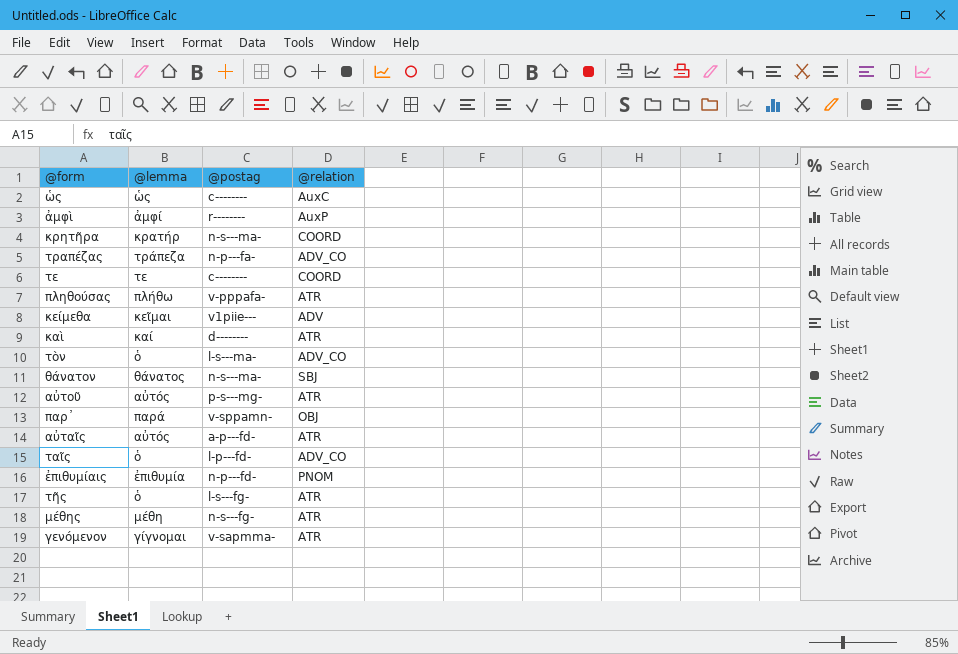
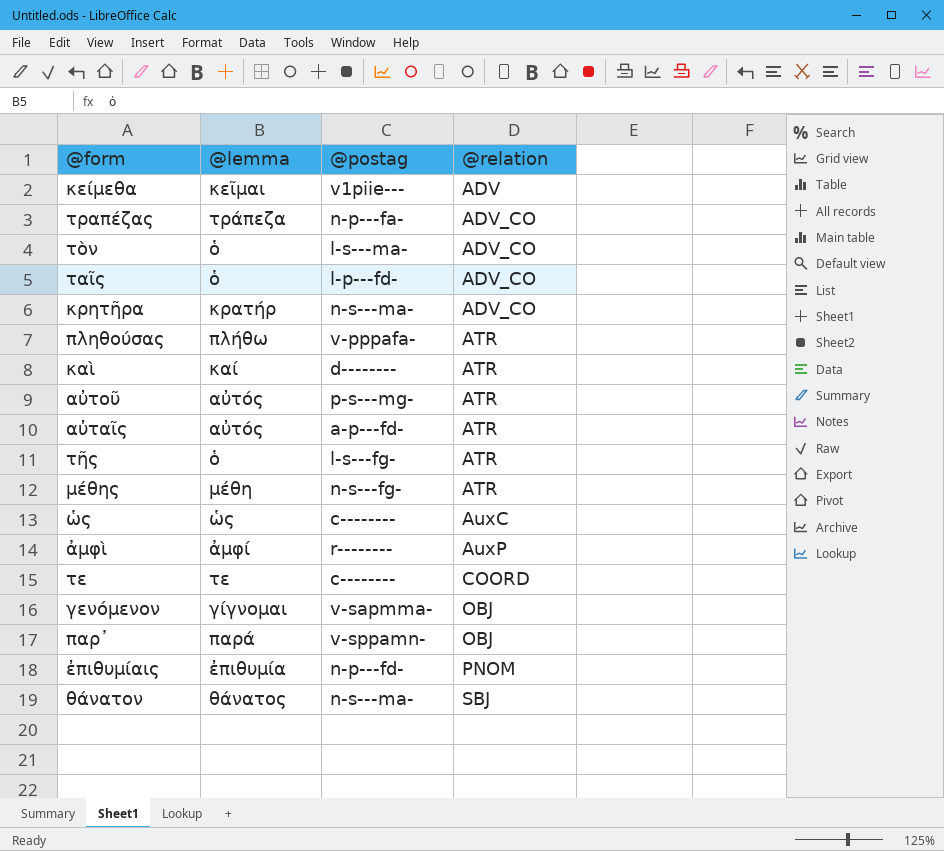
row order: none -> @relation ascending
κρητῆρα | @relation: COORD -> ADV_CO
γενόμενον | @relation: ATR -> OBJ

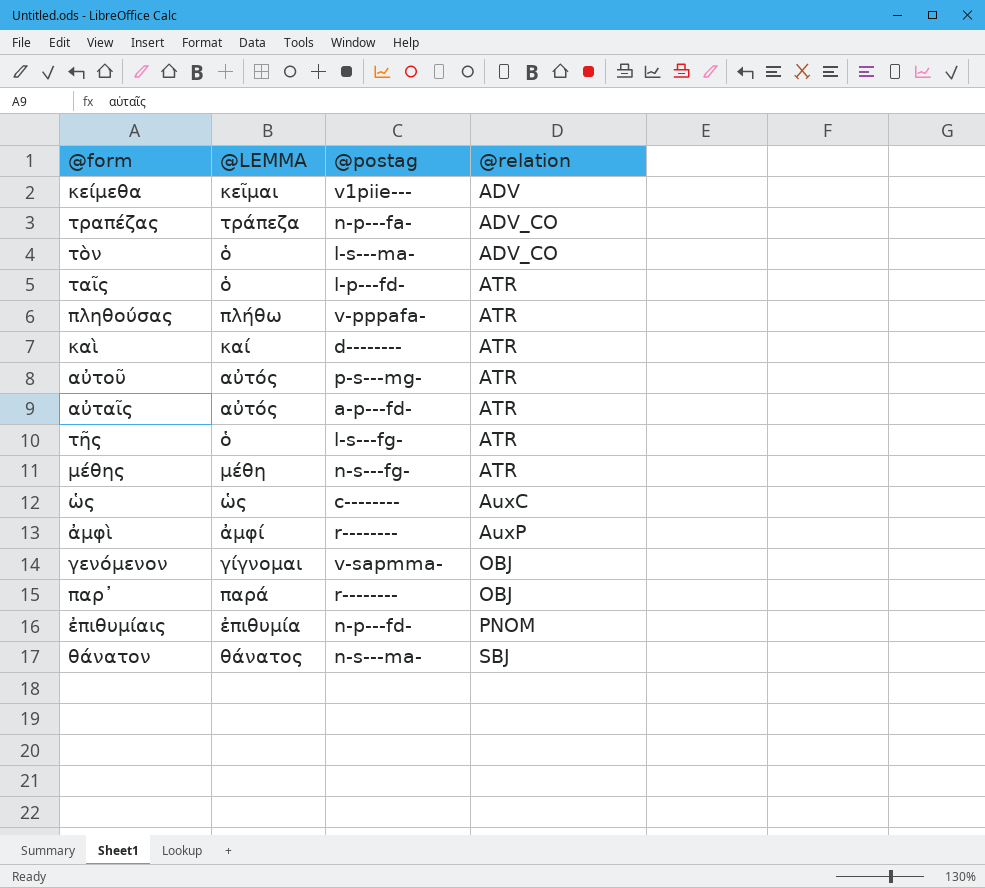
column name: @lemma -> @LEMMA
row κρητῆρα: κρατήρ | n-s---ma- | ADV_CO -> none
row τε: τε | c-------- | COORD -> none
ταῖς | @relation: ADV_CO -> ATR
παρ᾽ | @postag: v-sppamn- -> r--------

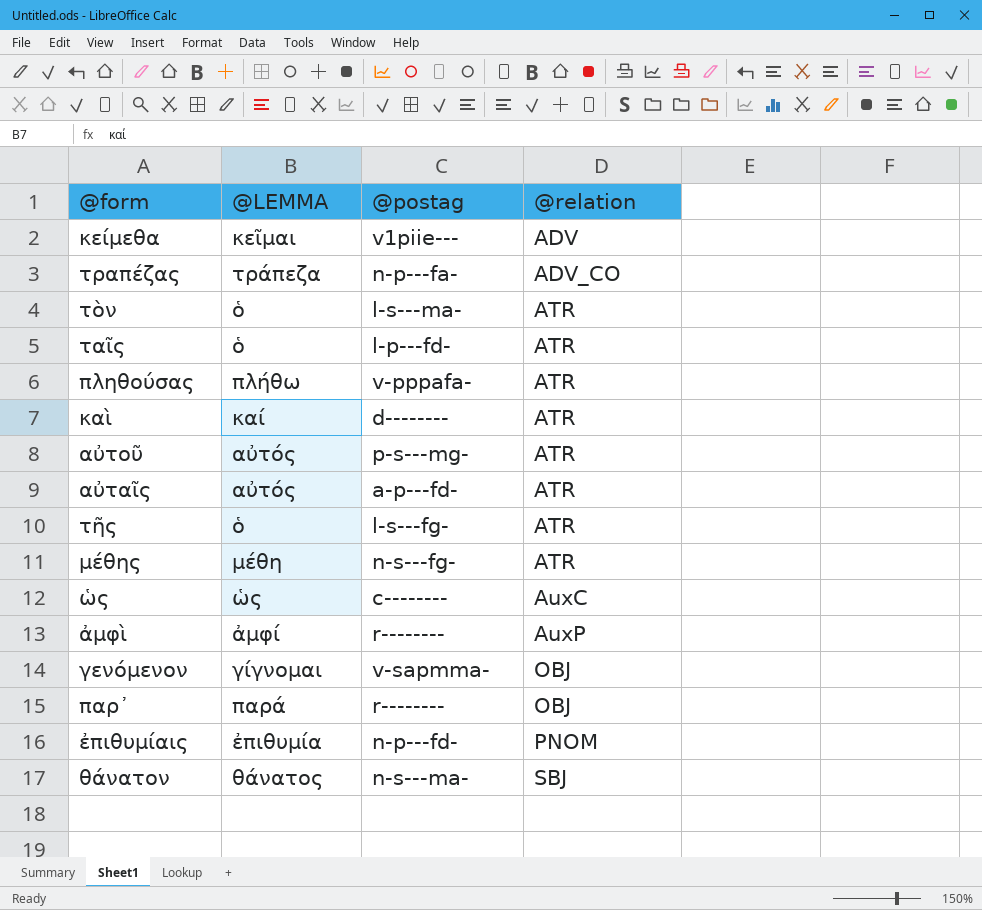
τὸν | @relation: ADV_CO -> ATR

